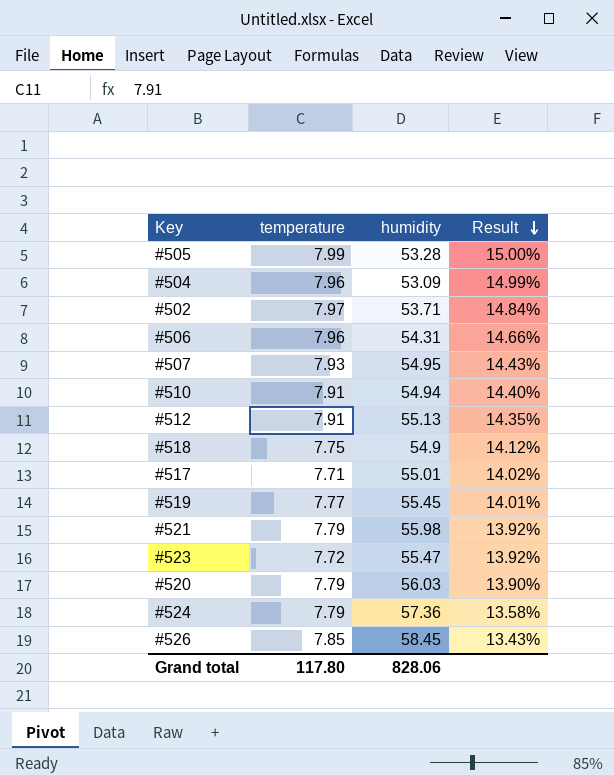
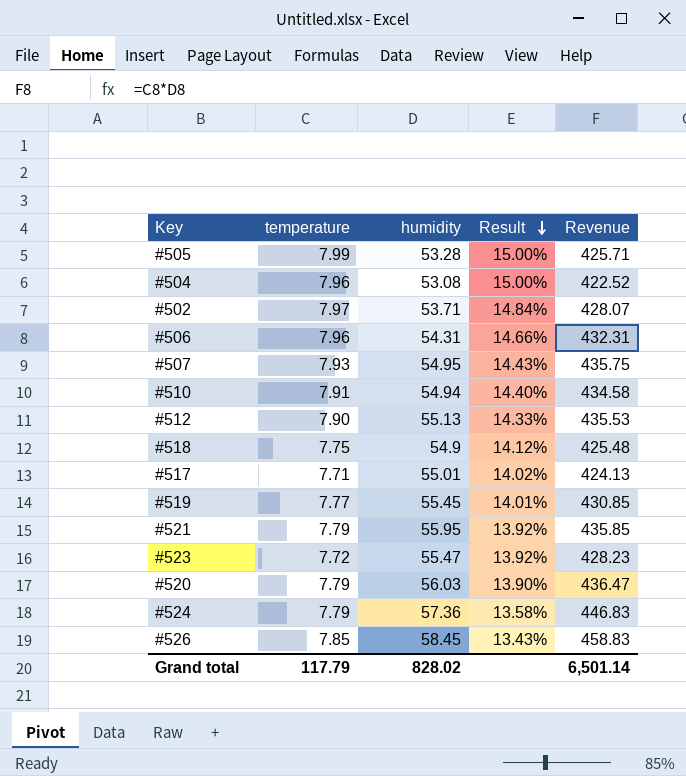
column Revenue | formula: none -> [temperature] * [humidity]
#504 | humidity: 53.09 -> 53.08
#504 | Result: 14.99% -> 15.00%
#512 | temperature: 7.91 -> 7.90
#512 | Result: 14.35% -> 14.33%
#521 | humidity: 55.98 -> 55.95
Grand total | temperature: 117.80 -> 117.79
Grand total | humidity: 828.06 -> 828.02

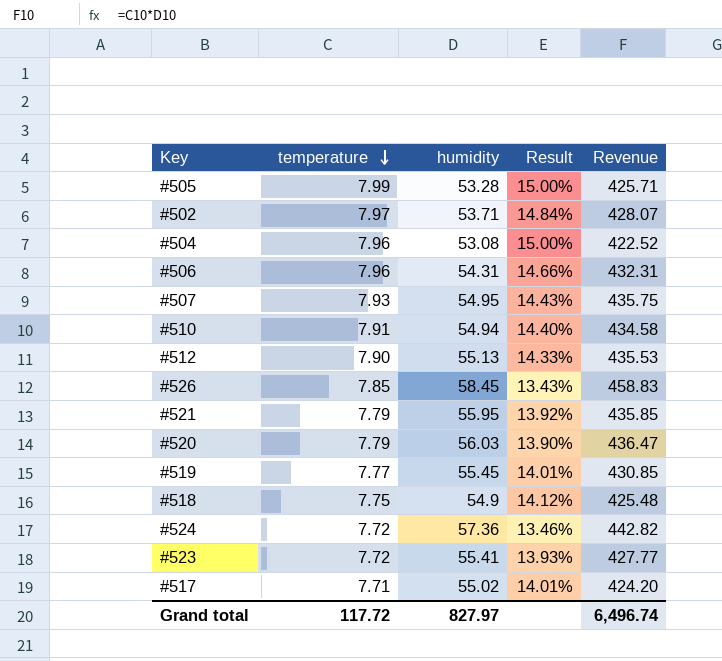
row order: Result descending -> temperature descending
#524 | temperature: 7.79 -> 7.72
#524 | Result: 13.58% -> 13.46%
#524 | Revenue: 446.83 -> 442.82
#523 | humidity: 55.47 -> 55.41
#523 | Result: 13.92% -> 13.93%
#523 | Revenue: 428.23 -> 427.77
#517 | humidity: 55.01 -> 55.02
#517 | Result: 14.02% -> 14.01%
#517 | Revenue: 424.13 -> 424.20
Grand total | temperature: 117.79 -> 117.72
Grand total | humidity: 828.02 -> 827.97
Grand total | Revenue: 6,501.14 -> 6,496.74

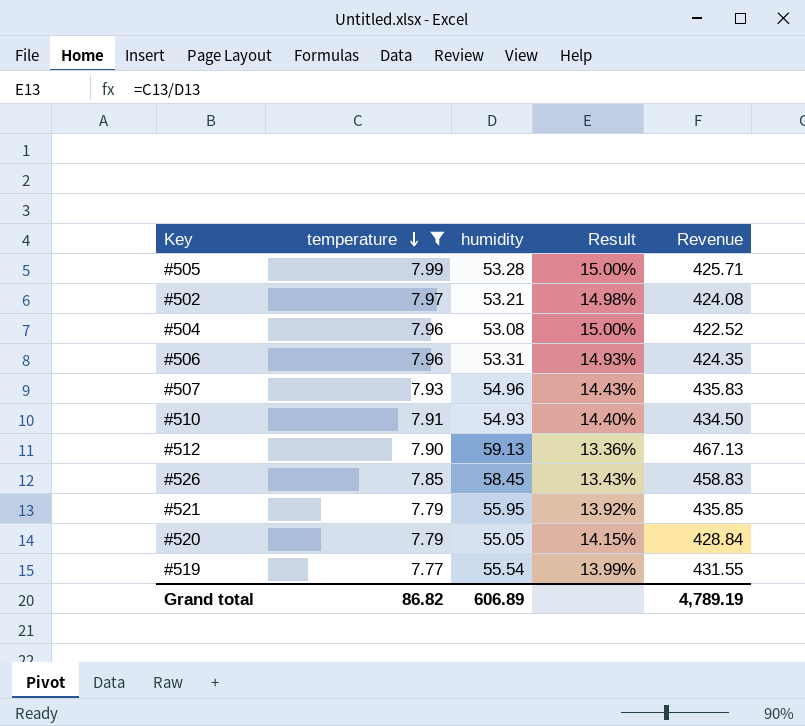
filter: none -> temperature >= 7.77
#502 | humidity: 53.71 -> 53.21
#502 | Result: 14.84% -> 14.98%
#502 | Revenue: 428.07 -> 424.08
#506 | humidity: 54.31 -> 53.31
#506 | Result: 14.66% -> 14.93%
#506 | Revenue: 432.31 -> 424.35
#507 | humidity: 54.95 -> 54.96
#507 | Revenue: 435.75 -> 435.83
#510 | humidity: 54.94 -> 54.93
#510 | Revenue: 434.58 -> 434.50
#512 | humidity: 55.13 -> 59.13
#512 | Result: 14.33% -> 13.36%
#512 | Revenue: 435.53 -> 467.13
#520 | humidity: 56.03 -> 55.05
#520 | Result: 13.90% -> 14.15%
#520 | Revenue: 436.47 -> 428.84
#519 | humidity: 55.45 -> 55.54
#519 | Result: 14.01% -> 13.99%
#519 | Revenue: 430.85 -> 431.55
Grand total | temperature: 117.72 -> 86.82
Grand total | humidity: 827.97 -> 606.89
Grand total | Revenue: 6,496.74 -> 4,789.19

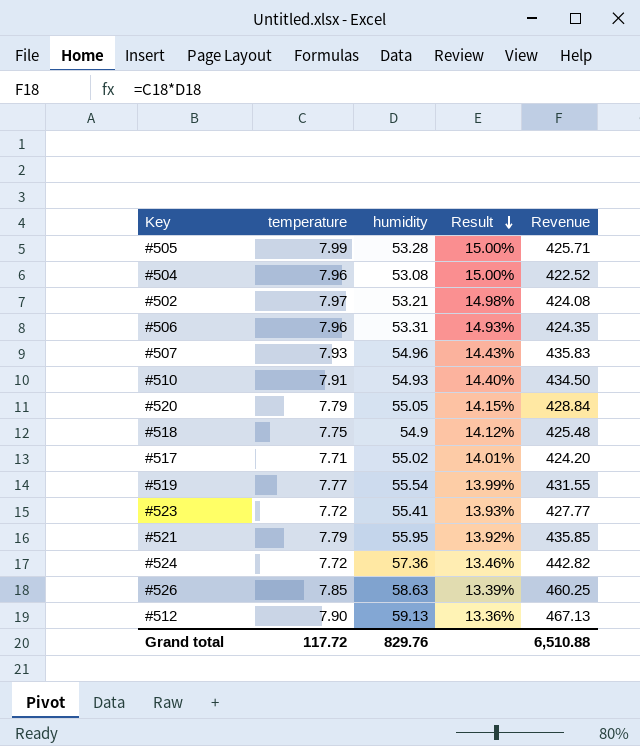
filter: temperature >= 7.77 -> none
row order: temperature descending -> Result descending
#526 | humidity: 58.45 -> 58.63
#526 | Result: 13.43% -> 13.39%
#526 | Revenue: 458.83 -> 460.25
Grand total | temperature: 86.82 -> 117.72
Grand total | humidity: 606.89 -> 829.76
Grand total | Revenue: 4,789.19 -> 6,510.88

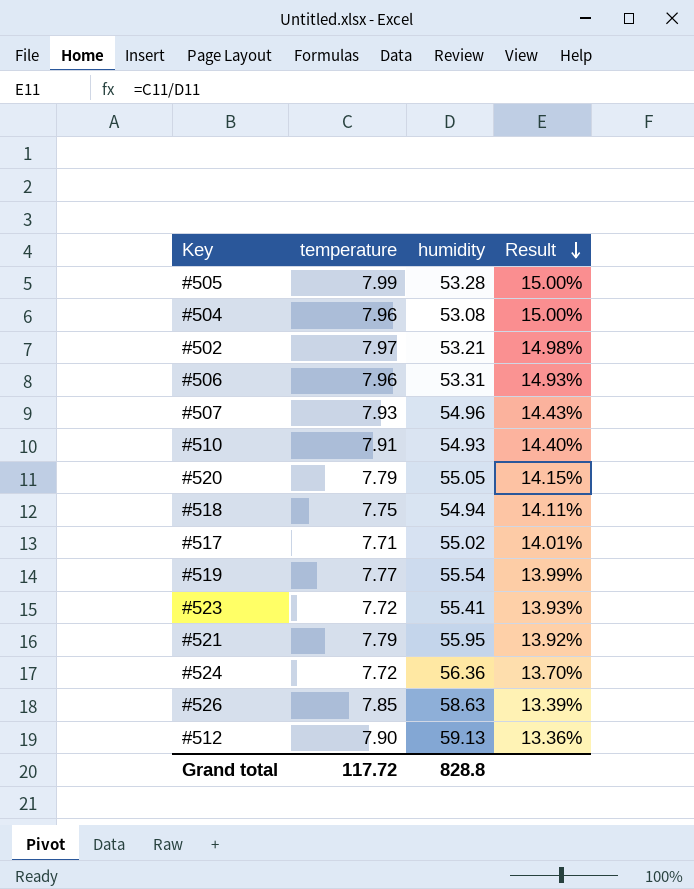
column Revenue | formula: [temperature] * [humidity] -> none
#518 | humidity: 54.9 -> 54.94
#518 | Result: 14.12% -> 14.11%
#524 | humidity: 57.36 -> 56.36
#524 | Result: 13.46% -> 13.70%
Grand total | humidity: 829.76 -> 828.8

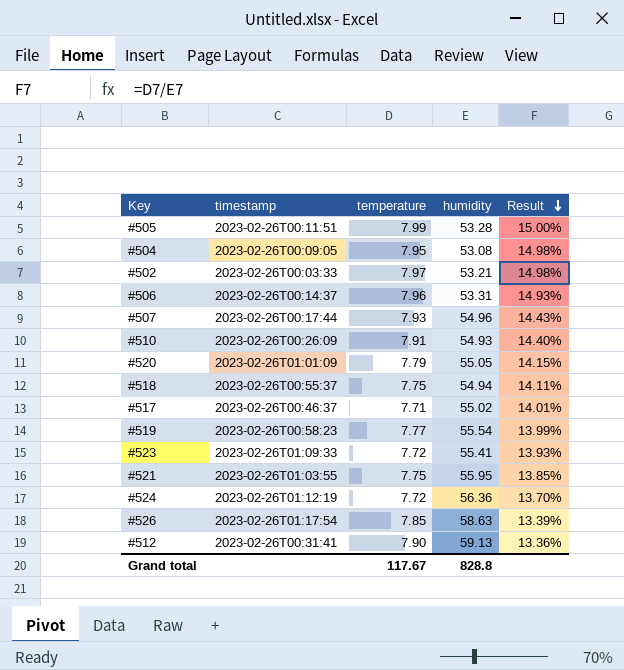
column timestamp | position: none -> 2
#504 | temperature: 7.96 -> 7.95
#504 | Result: 15.00% -> 14.98%
#521 | temperature: 7.79 -> 7.75
#521 | Result: 13.92% -> 13.85%
Grand total | temperature: 117.72 -> 117.67

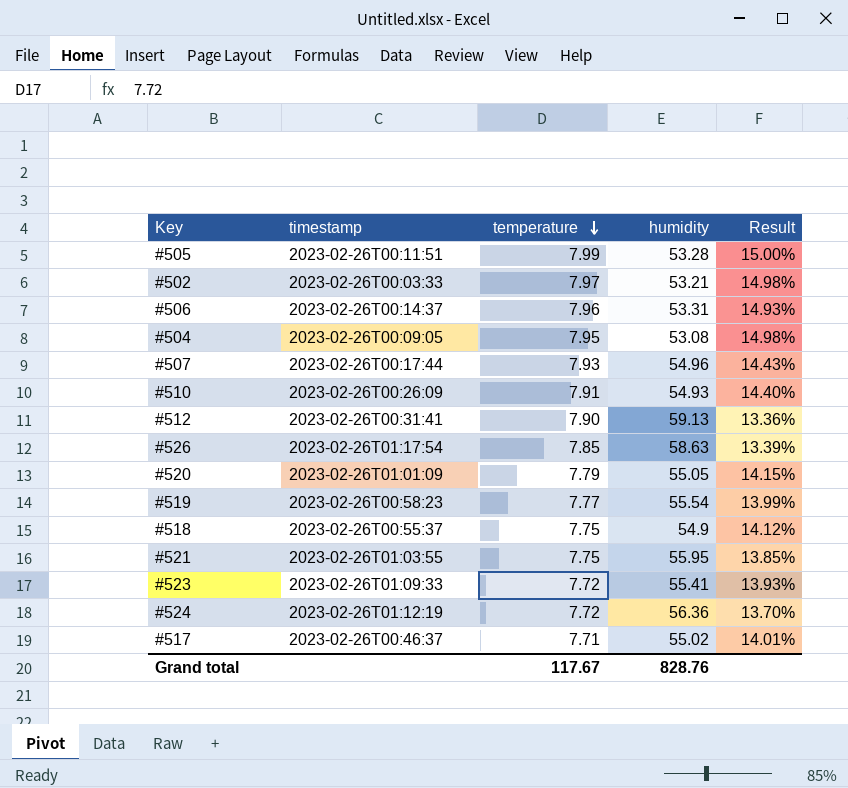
row order: Result descending -> temperature descending
#518 | humidity: 54.94 -> 54.9
#518 | Result: 14.11% -> 14.12%
Grand total | humidity: 828.8 -> 828.76

